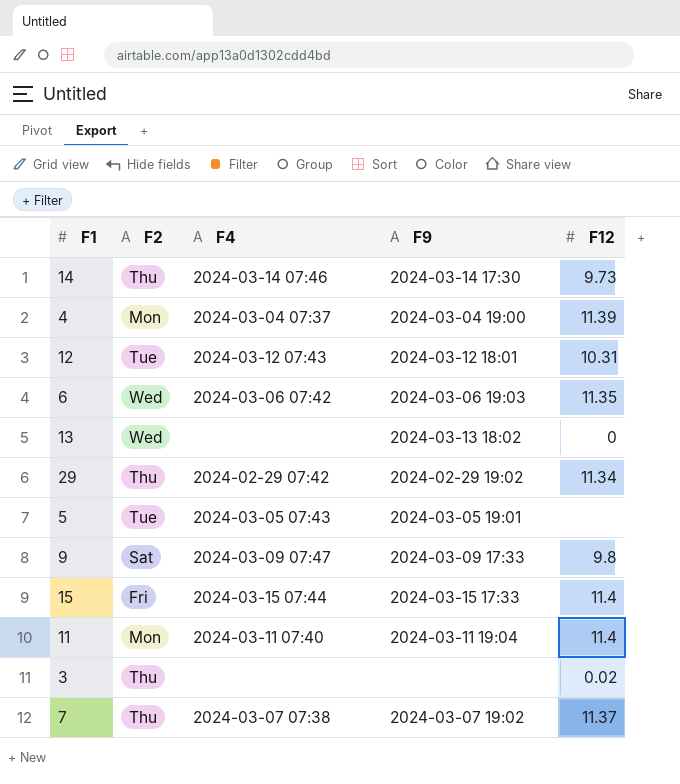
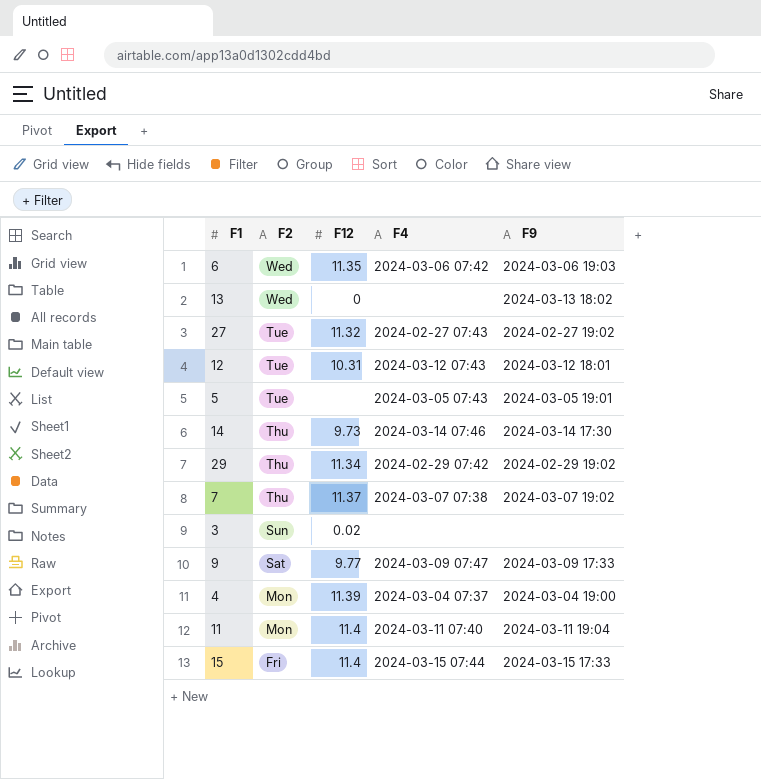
row order: none -> F2 descending
column F12 | position: 5 -> 3
row 27: none -> Tue | 11.32 | 2024-02-27 07:43 | 2024-02-27 19:02
3 | F2: Thu -> Sun
9 | F12: 9.8 -> 9.77

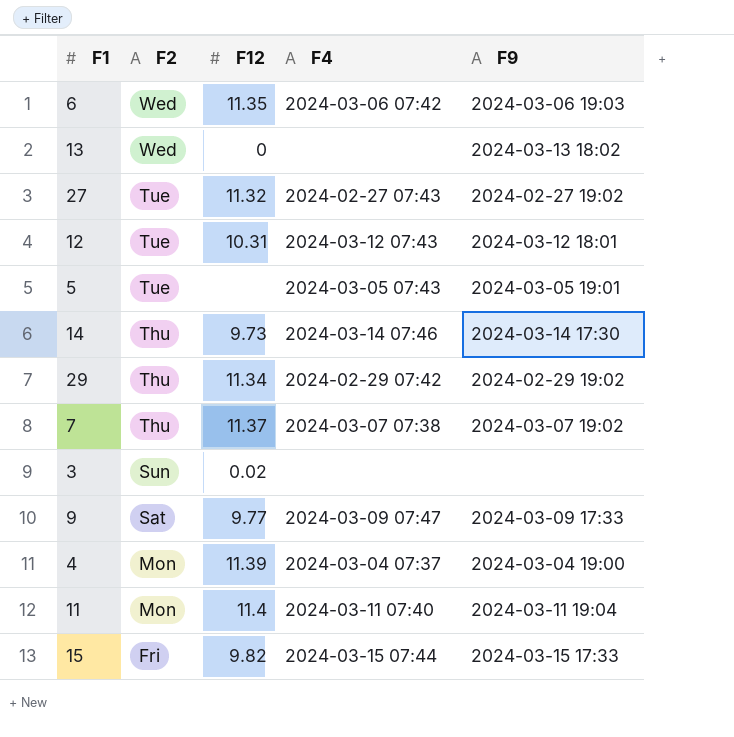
15 | F12: 11.4 -> 9.82

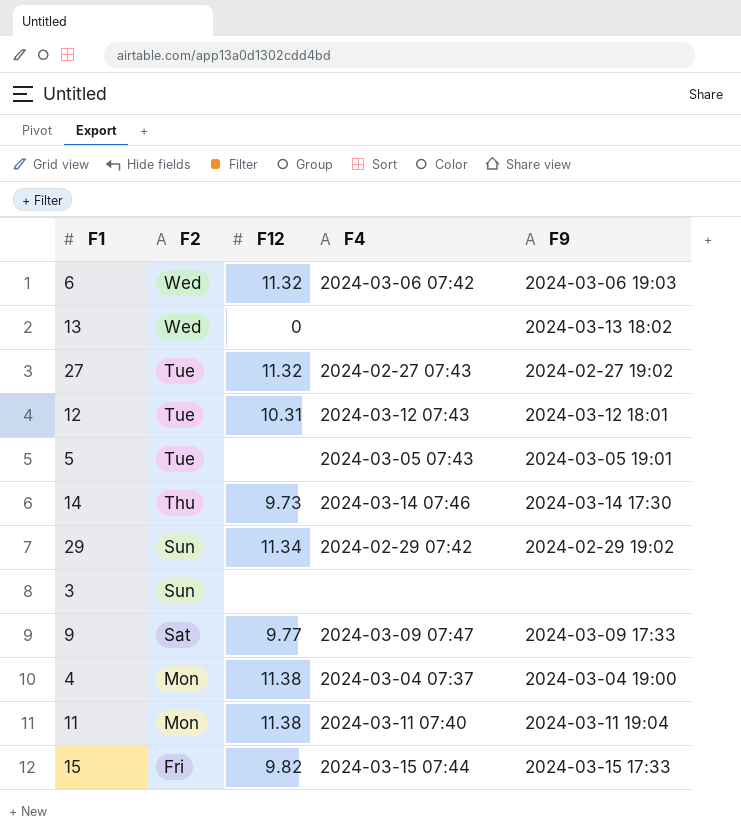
row 7: Thu | 11.37 | 2024-03-07 07:38 | 2024-03-07 19:02 -> none
6 | F12: 11.35 -> 11.32
29 | F2: Thu -> Sun
3 | F12: 0.02 -> none
4 | F12: 11.39 -> 11.38
11 | F12: 11.4 -> 11.38

